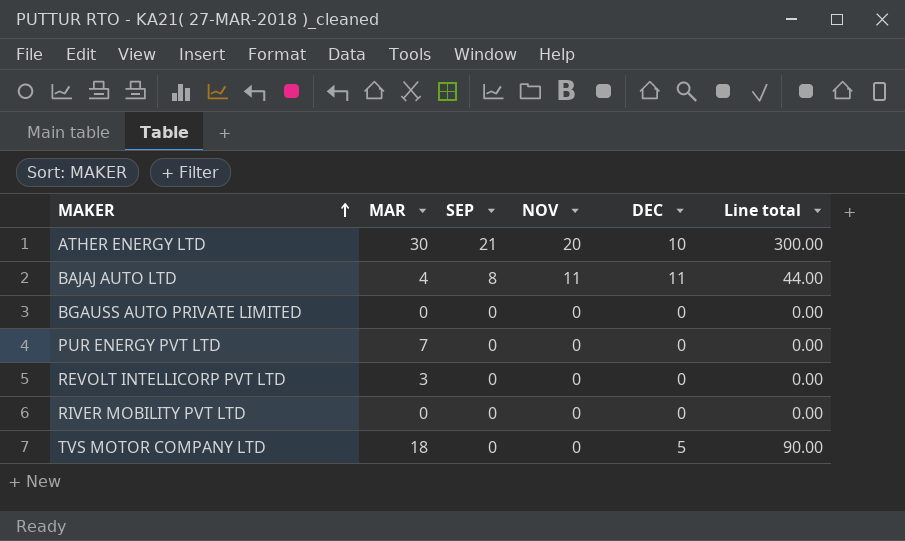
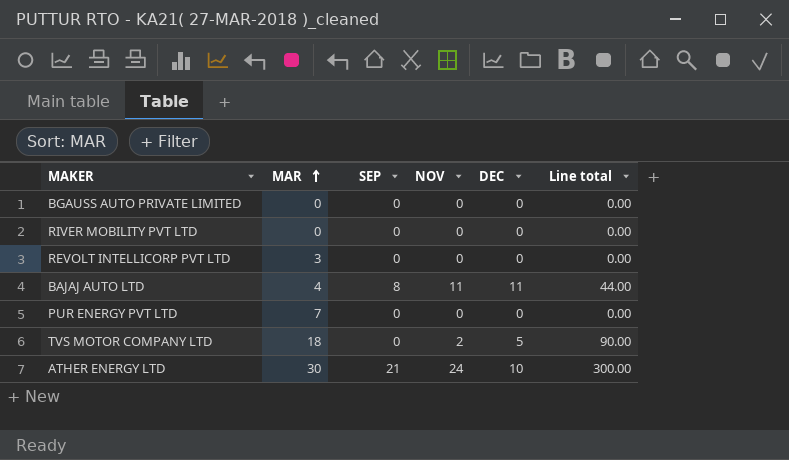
row order: MAKER ascending -> MAR ascending
TVS MOTOR COMPANY LTD | NOV: 0 -> 2
ATHER ENERGY LTD | NOV: 20 -> 24

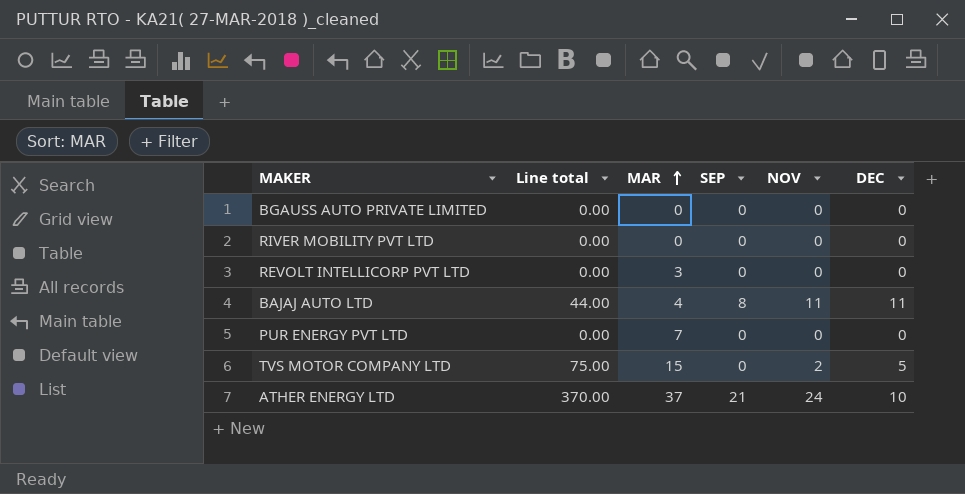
column Line total | position: 6 -> 2
TVS MOTOR COMPANY LTD | Line total: 90.00 -> 75.00
TVS MOTOR COMPANY LTD | MAR: 18 -> 15
ATHER ENERGY LTD | Line total: 300.00 -> 370.00
ATHER ENERGY LTD | MAR: 30 -> 37

